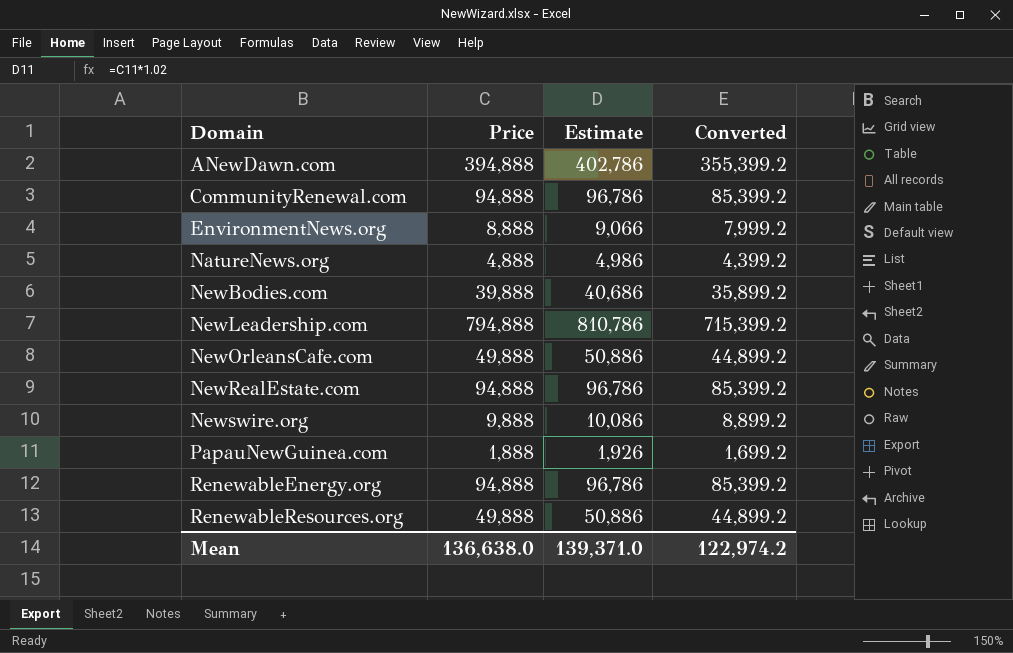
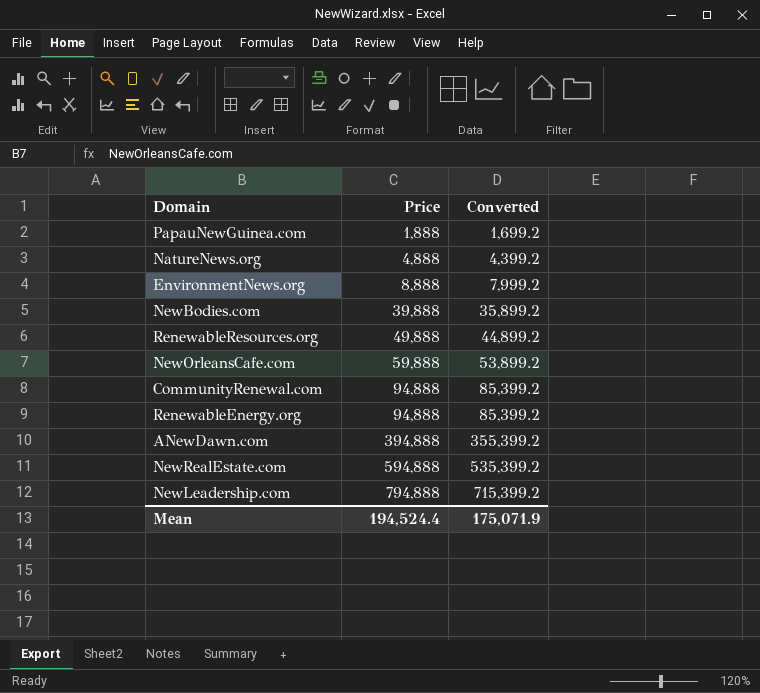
row order: Domain ascending -> Price ascending
column Estimate | formula: [Price] * 1.02 -> none
row Newswire.org: 9,888 | 10,086 | 8,899.2 -> none
NewOrleansCafe.com | Price: 49,888 -> 59,888
NewOrleansCafe.com | Converted: 44,899.2 -> 53,899.2
NewRealEstate.com | Price: 94,888 -> 594,888
NewRealEstate.com | Converted: 85,399.2 -> 535,399.2
Mean | Price: 136,638.0 -> 194,524.4
Mean | Converted: 122,974.2 -> 175,071.9

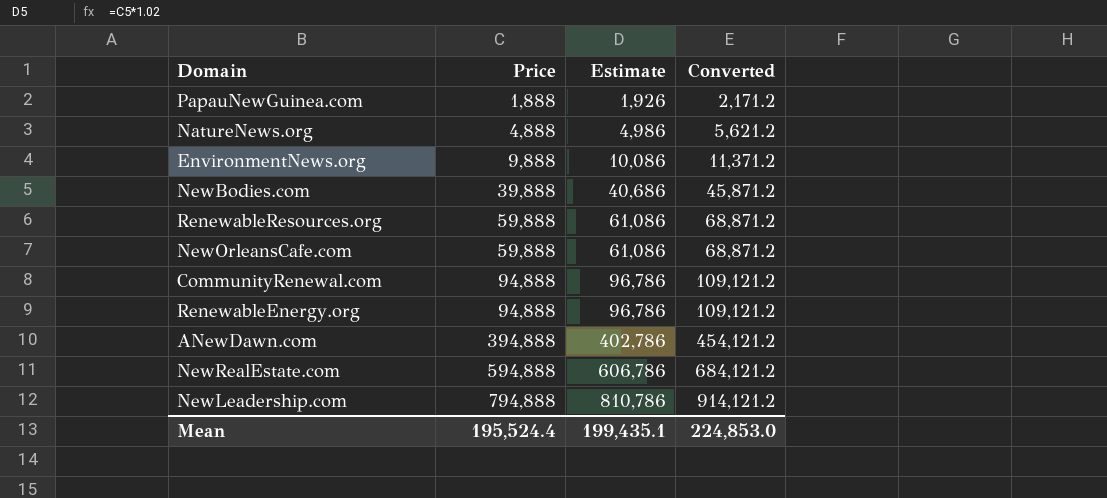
column Estimate | formula: none -> [Price] * 1.02
column Converted | formula: [Price] * 0.9 -> [Price] * 1.15
EnvironmentNews.org | Price: 8,888 -> 9,888
RenewableResources.org | Price: 49,888 -> 59,888
Mean | Price: 194,524.4 -> 195,524.4
Mean | Converted: 175,071.9 -> 224,853.0

